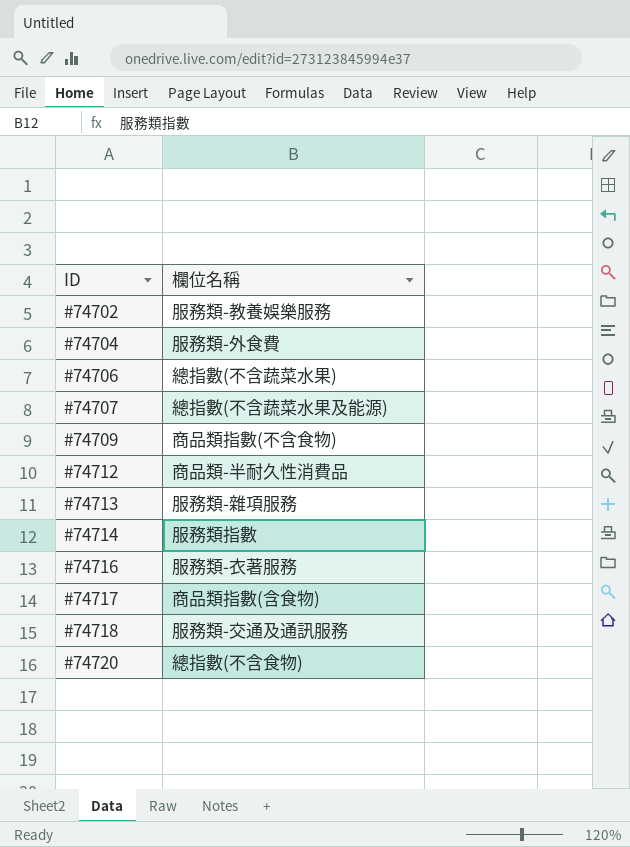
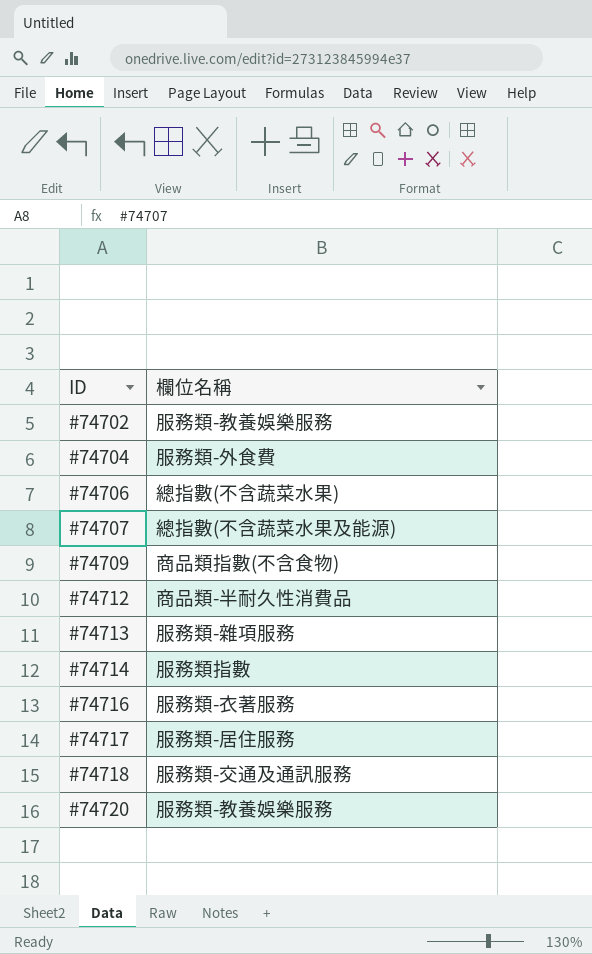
#74717 | 欄位名稱: 商品類指數(含食物) -> 服務類-居住服務
#74720 | 欄位名稱: 總指數(不含食物) -> 服務類-教養娛樂服務

